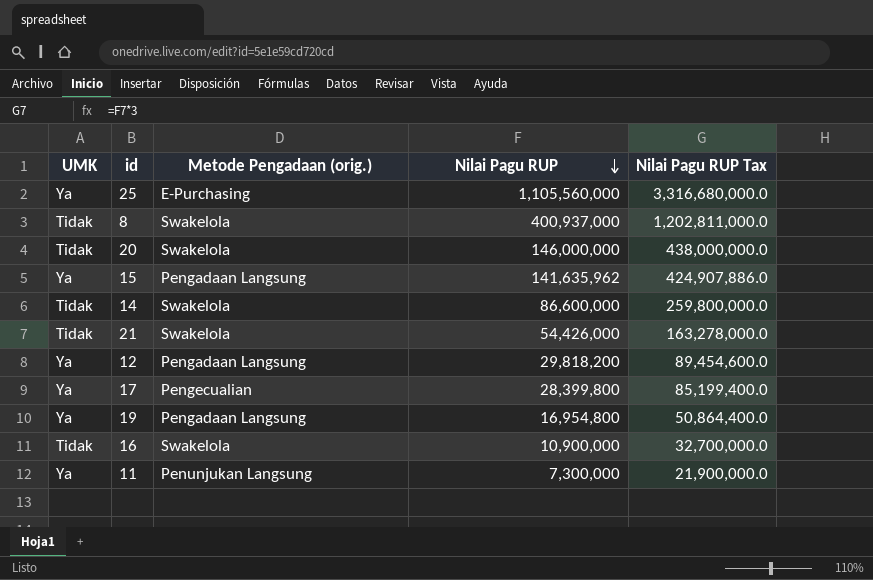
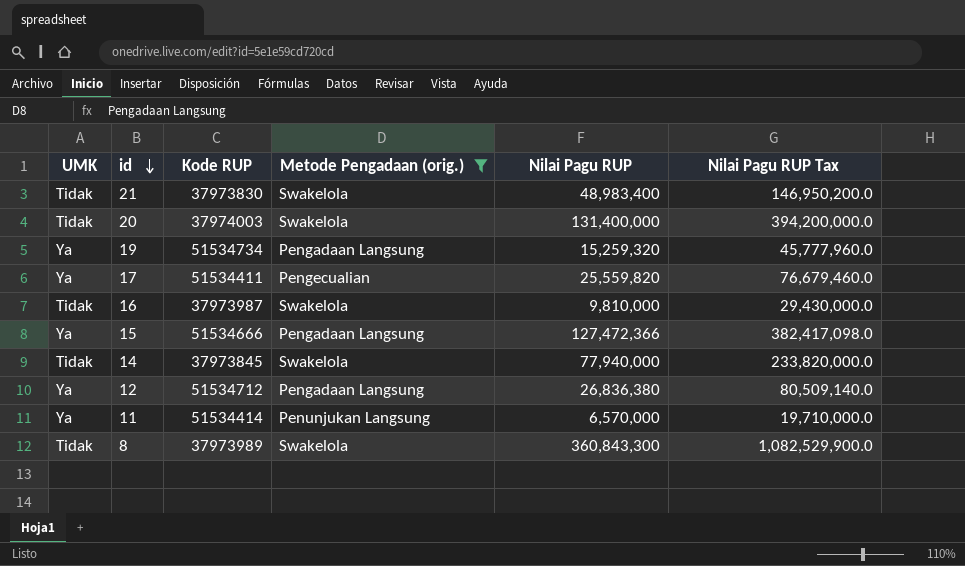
filter: none -> Metode Pengadaan (orig.) != E-Purchasing
row order: Nilai Pagu RUP descending -> id descending
column Kode RUP | position: none -> 3
21 | Nilai Pagu RUP: 54,426,000 -> 48,983,400
21 | Nilai Pagu RUP Tax: 163,278,000.0 -> 146,950,200.0
20 | Nilai Pagu RUP: 146,000,000 -> 131,400,000
20 | Nilai Pagu RUP Tax: 438,000,000.0 -> 394,200,000.0
19 | Nilai Pagu RUP: 16,954,800 -> 15,259,320
19 | Nilai Pagu RUP Tax: 50,864,400.0 -> 45,777,960.0
17 | Nilai Pagu RUP: 28,399,800 -> 25,559,820
17 | Nilai Pagu RUP Tax: 85,199,400.0 -> 76,679,460.0
16 | Nilai Pagu RUP: 10,900,000 -> 9,810,000
16 | Nilai Pagu RUP Tax: 32,700,000.0 -> 29,430,000.0
15 | Nilai Pagu RUP: 141,635,962 -> 127,472,366
15 | Nilai Pagu RUP Tax: 424,907,886.0 -> 382,417,098.0
14 | Nilai Pagu RUP: 86,600,000 -> 77,940,000
14 | Nilai Pagu RUP Tax: 259,800,000.0 -> 233,820,000.0
12 | Nilai Pagu RUP: 29,818,200 -> 26,836,380
12 | Nilai Pagu RUP Tax: 89,454,600.0 -> 80,509,140.0
11 | Nilai Pagu RUP: 7,300,000 -> 6,570,000
11 | Nilai Pagu RUP Tax: 21,900,000.0 -> 19,710,000.0
8 | Nilai Pagu RUP: 400,937,000 -> 360,843,300
8 | Nilai Pagu RUP Tax: 1,202,811,000.0 -> 1,082,529,900.0

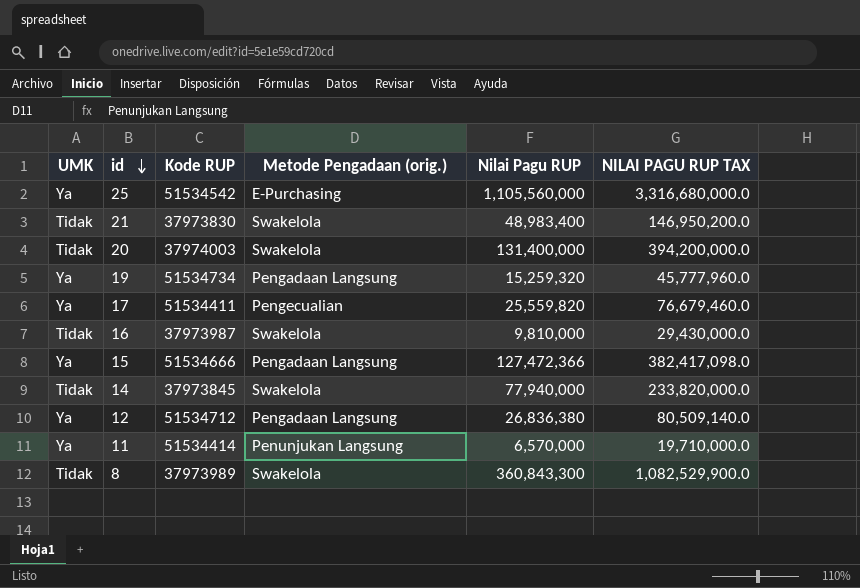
filter: Metode Pengadaan (orig.) != E-Purchasing -> none
column name: Nilai Pagu RUP Tax -> NILAI PAGU RUP TAX

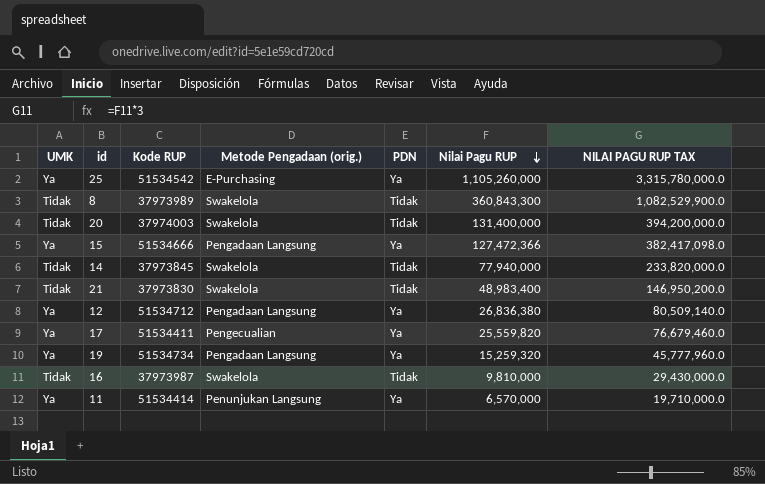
row order: id descending -> Nilai Pagu RUP descending
column PDN | position: none -> 5
25 | Nilai Pagu RUP: 1,105,560,000 -> 1,105,260,000
25 | NILAI PAGU RUP TAX: 3,316,680,000.0 -> 3,315,780,000.0

